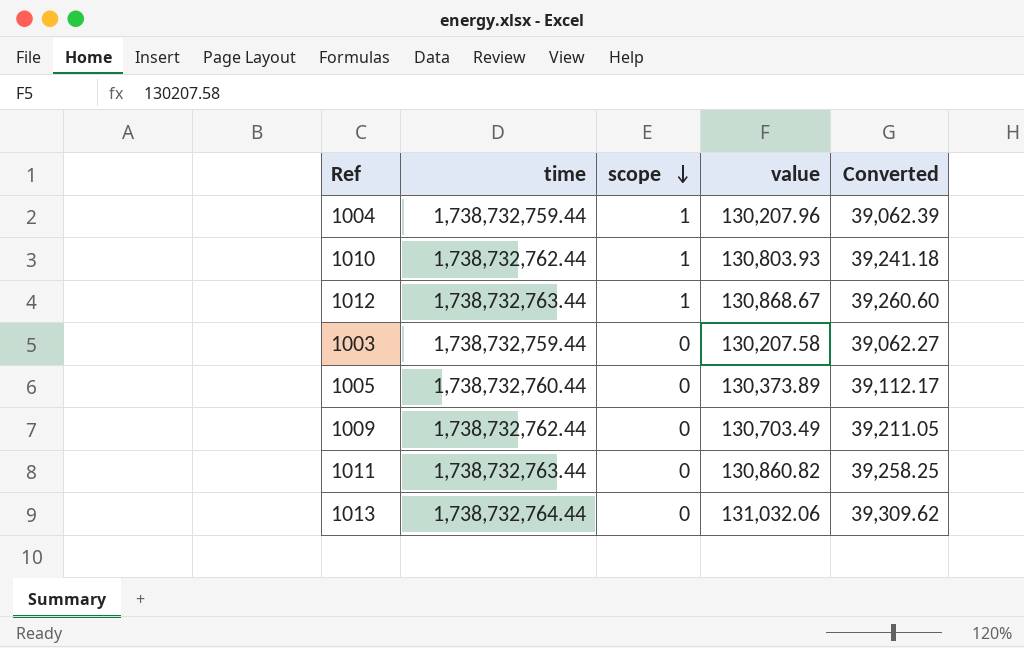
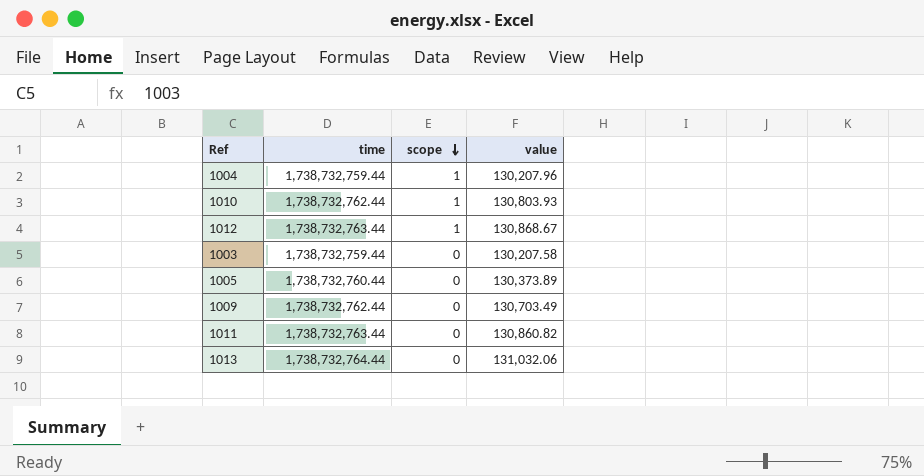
column Converted | formula: [value] * 0.3 -> none

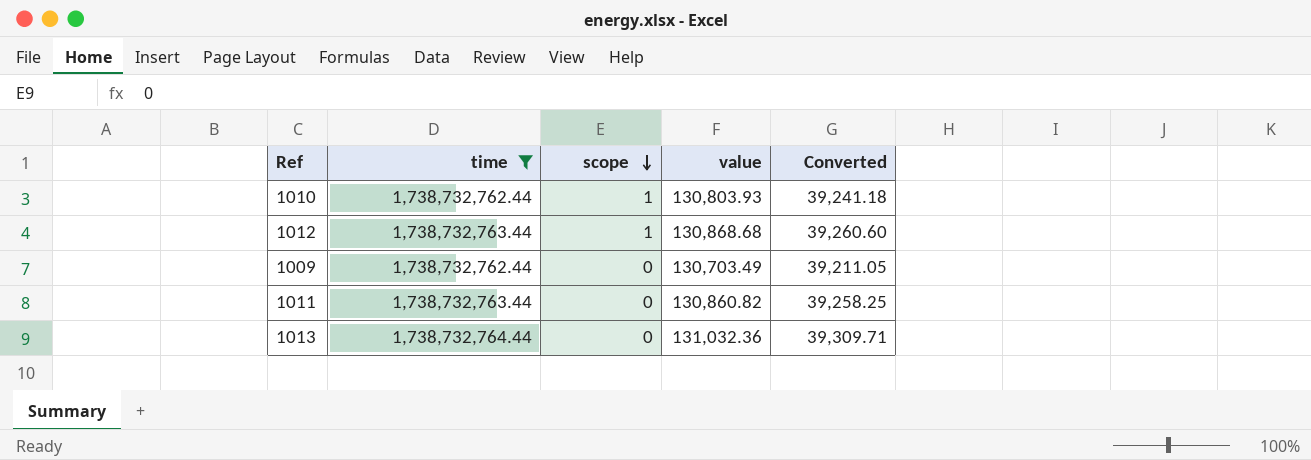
filter: none -> time >= 1,738,732,762.44
column Converted | formula: none -> [value] * 0.3
1012 | value: 130,868.67 -> 130,868.68
1013 | value: 131,032.06 -> 131,032.36

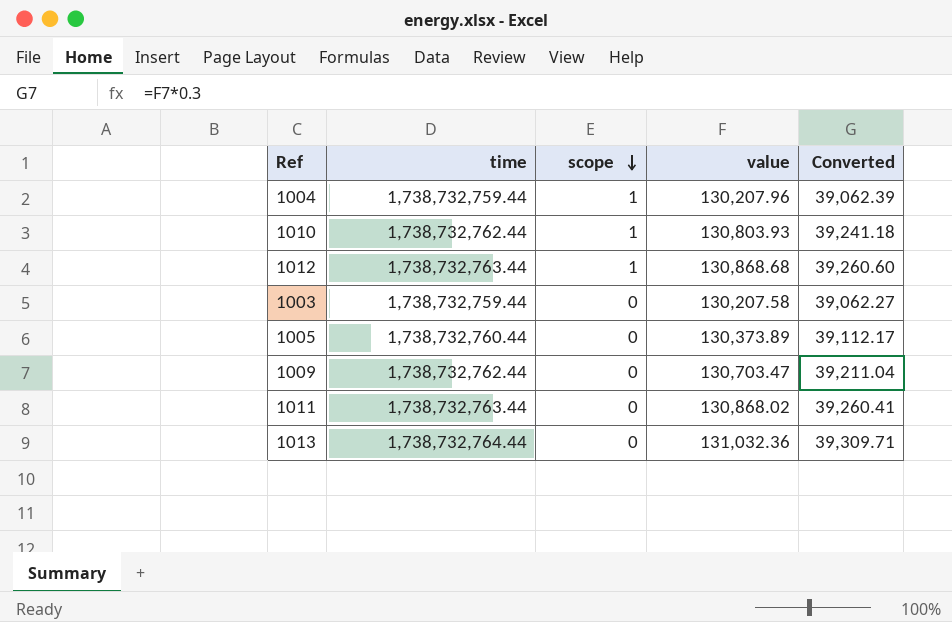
filter: time >= 1,738,732,762.44 -> none
1009 | value: 130,703.49 -> 130,703.47
1009 | Converted: 39,211.05 -> 39,211.04
1011 | value: 130,860.82 -> 130,868.02
1011 | Converted: 39,258.25 -> 39,260.41

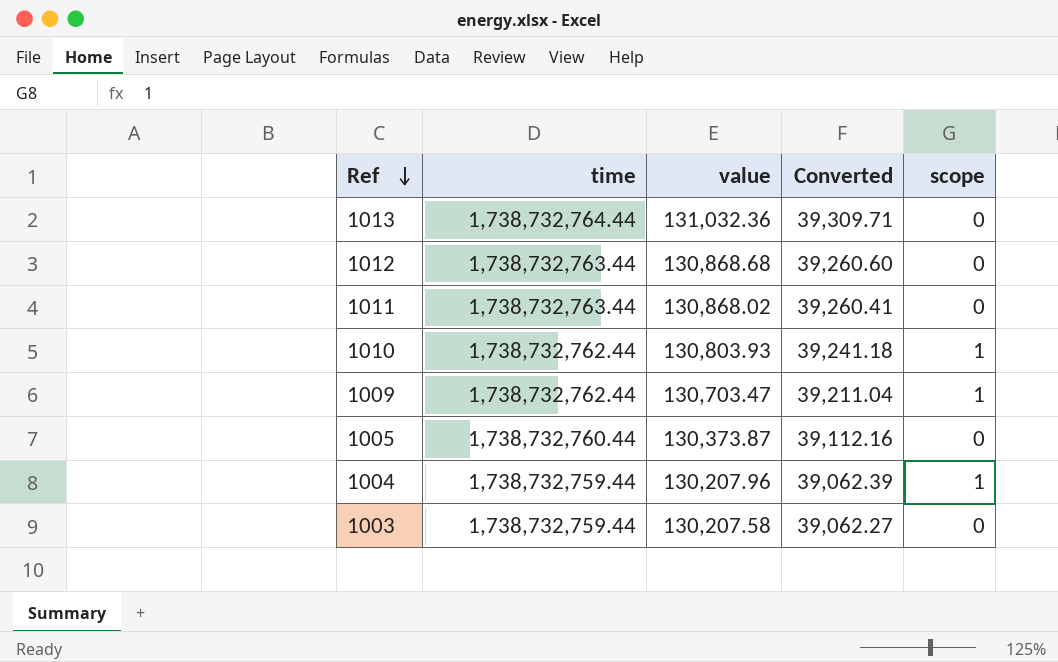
row order: scope descending -> Ref descending
column scope | position: 3 -> 5
1012 | scope: 1 -> 0
1009 | scope: 0 -> 1
1005 | value: 130,373.89 -> 130,373.87
1005 | Converted: 39,112.17 -> 39,112.16

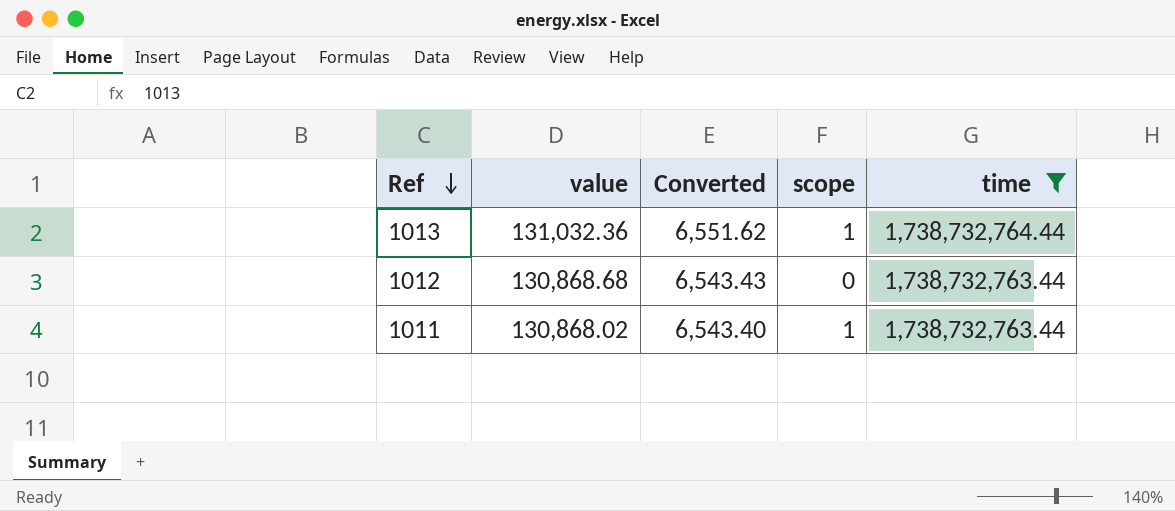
filter: none -> time >= 1,738,732,763.44
column Converted | formula: [value] * 0.3 -> [value] * 0.05
column time | position: 2 -> 5
1013 | scope: 0 -> 1
1011 | scope: 0 -> 1

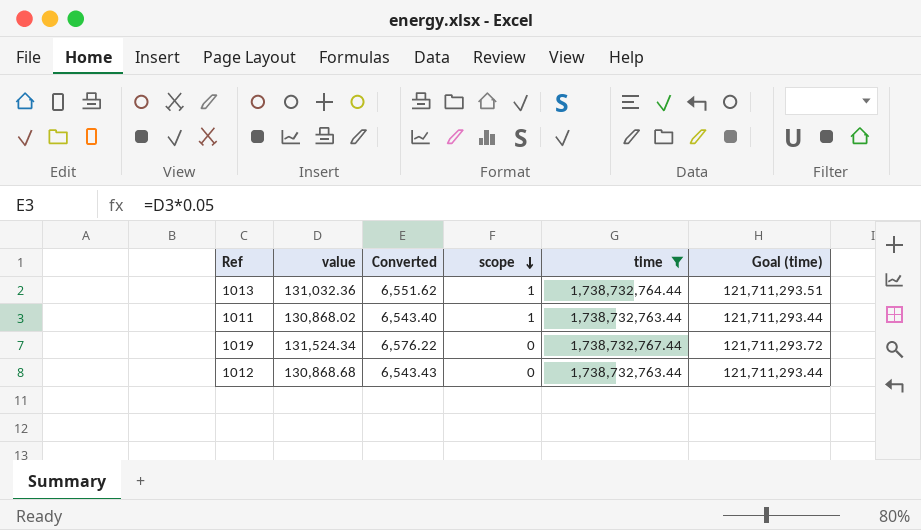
row order: Ref descending -> scope descending
column Goal (time) | formula: none -> [time] * 0.07
row 1019: none -> 131,524.34 | 6,576.22 | 0 | 1,738,732,767.44 | 121,711,293.72

